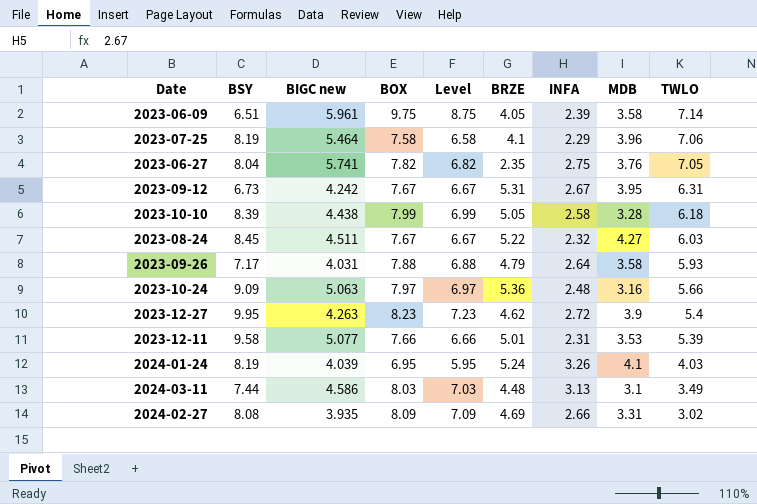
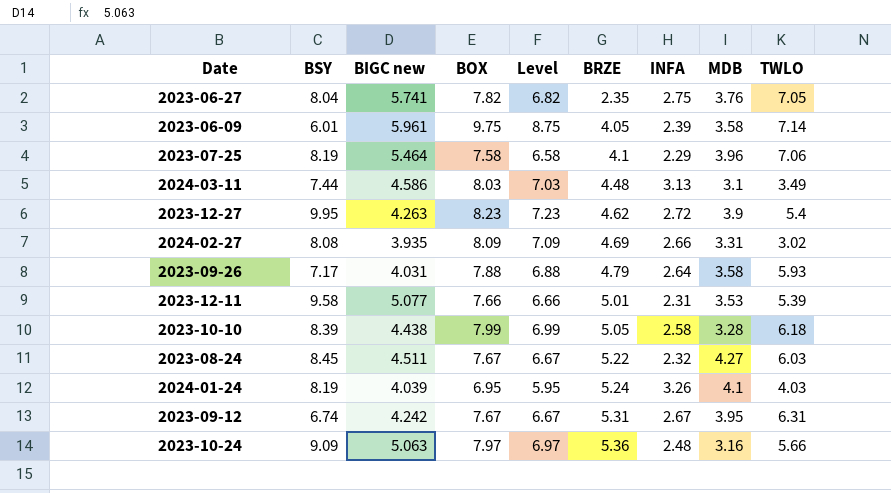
row order: TWLO descending -> BRZE ascending
2023-06-09 | BSY: 6.51 -> 6.01
2023-09-12 | BSY: 6.73 -> 6.74

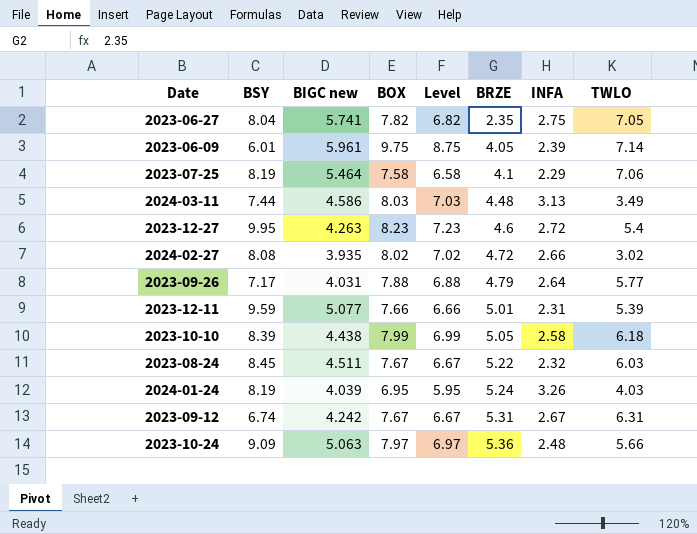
column MDB | position: 8 -> none
2023-12-27 | BRZE: 4.62 -> 4.6
2024-02-27 | BOX: 8.09 -> 8.02
2024-02-27 | Level: 7.09 -> 7.02
2024-02-27 | BRZE: 4.69 -> 4.72
2023-09-26 | TWLO: 5.93 -> 5.77
2023-12-11 | BSY: 9.58 -> 9.59

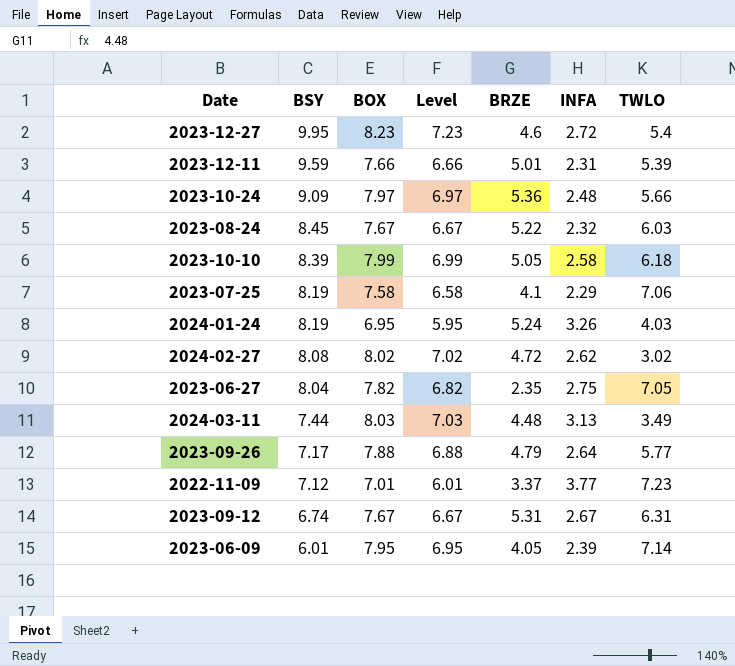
row order: BRZE ascending -> BSY descending
column BIGC new | position: 3 -> none
2024-02-27 | INFA: 2.66 -> 2.62
row 2022-11-09: none -> 7.12 | 7.01 | 6.01 | 3.37 | 3.77 | 7.23
2023-06-09 | BOX: 9.75 -> 7.95
2023-06-09 | Level: 8.75 -> 6.95

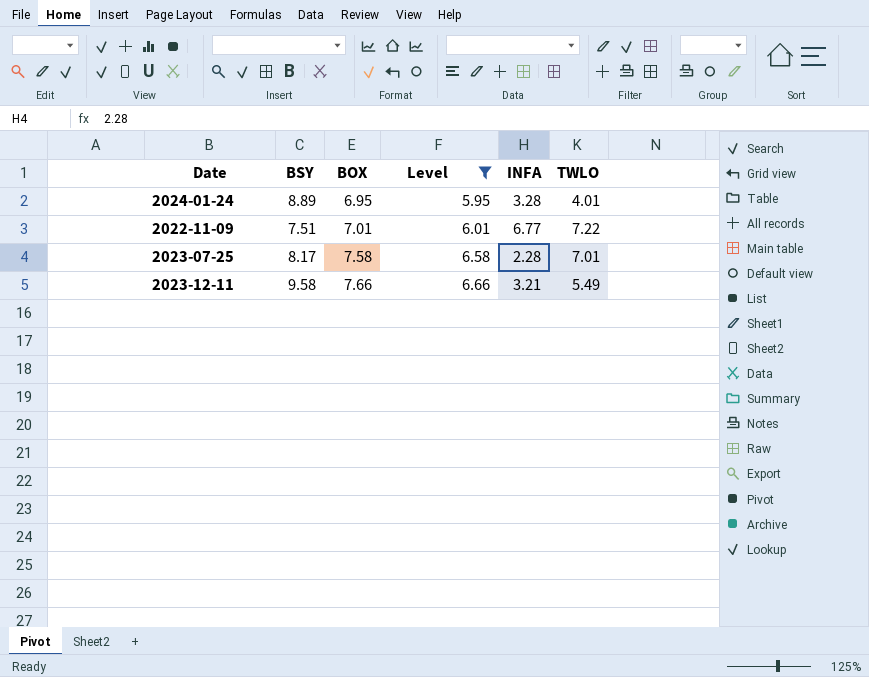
filter: none -> Level <= 6.66
row order: BSY descending -> BOX ascending
column BRZE | position: 5 -> none
2024-01-24 | BSY: 8.19 -> 8.89
2024-01-24 | INFA: 3.26 -> 3.28
2024-01-24 | TWLO: 4.03 -> 4.01
2022-11-09 | BSY: 7.12 -> 7.51
2022-11-09 | INFA: 3.77 -> 6.77
2022-11-09 | TWLO: 7.23 -> 7.22
2023-07-25 | BSY: 8.19 -> 8.17
2023-07-25 | INFA: 2.29 -> 2.28
2023-07-25 | TWLO: 7.06 -> 7.01
2023-12-11 | BSY: 9.59 -> 9.58
2023-12-11 | INFA: 2.31 -> 3.21
2023-12-11 | TWLO: 5.39 -> 5.49

